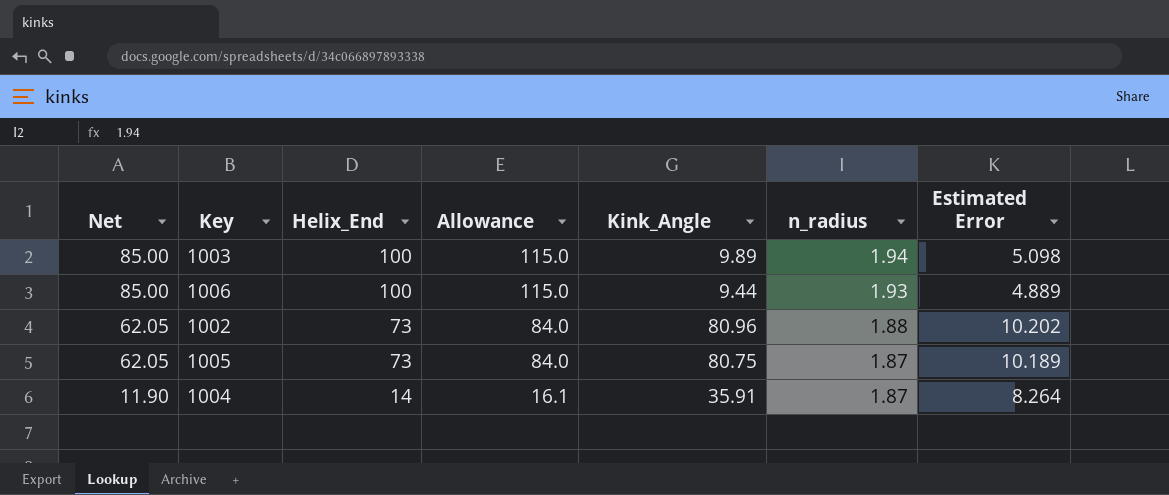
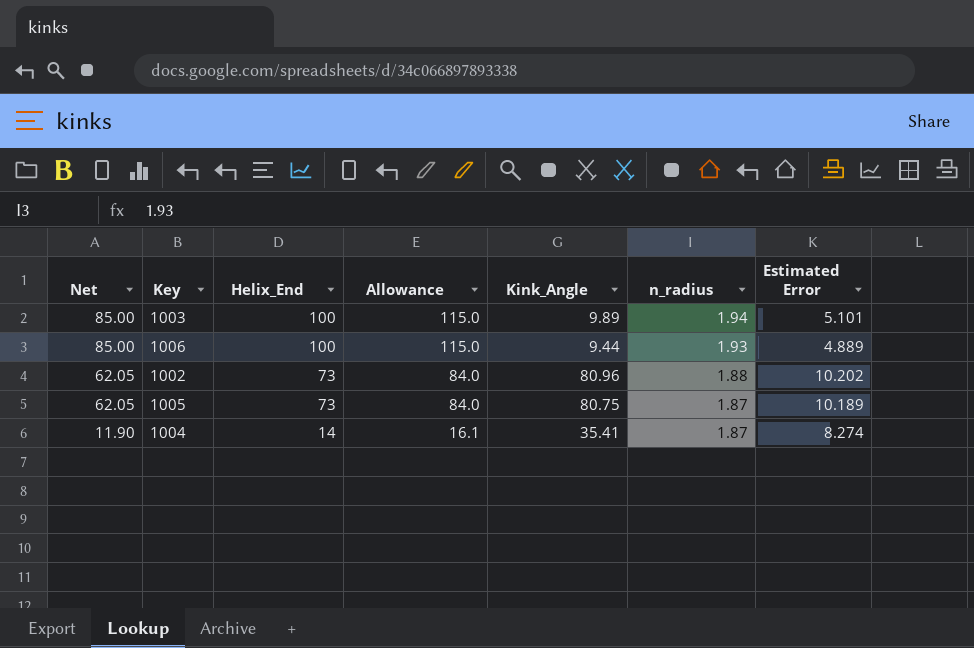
1003 | Estimated Error: 5.098 -> 5.101
1004 | Kink_Angle: 35.91 -> 35.41
1004 | Estimated Error: 8.264 -> 8.274

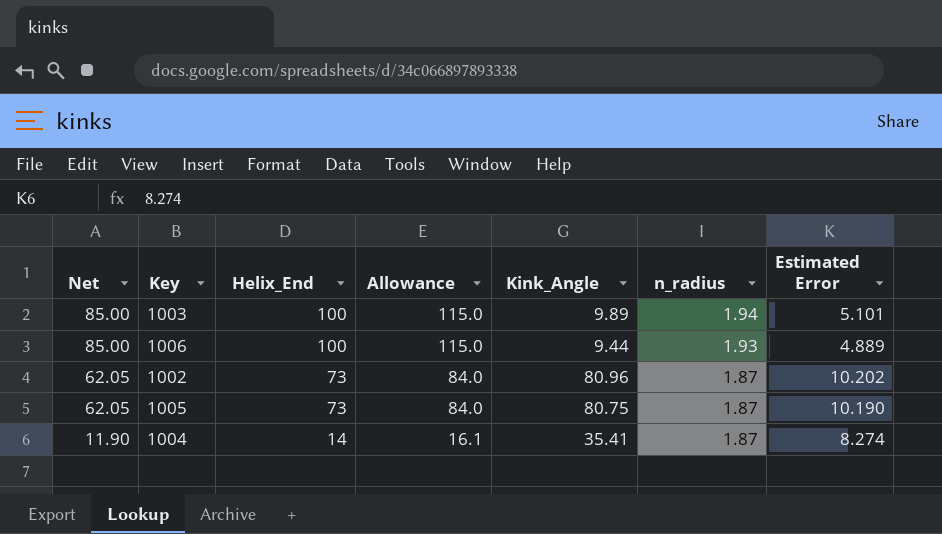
1002 | n_radius: 1.88 -> 1.87
1005 | Estimated Error: 10.189 -> 10.190

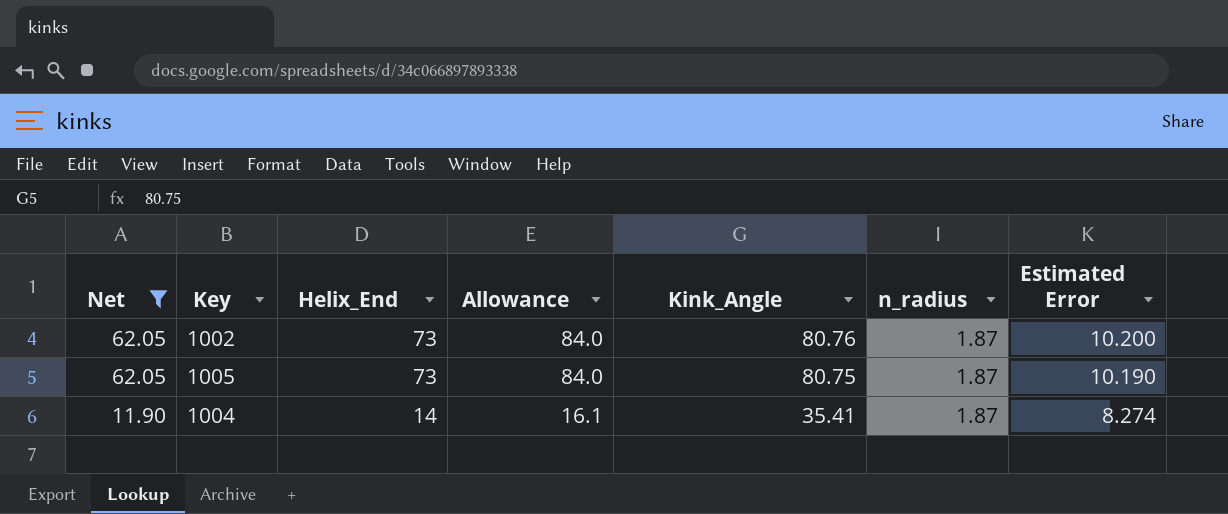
filter: none -> Net != 85.00
1002 | Kink_Angle: 80.96 -> 80.76
1002 | Estimated Error: 10.202 -> 10.200

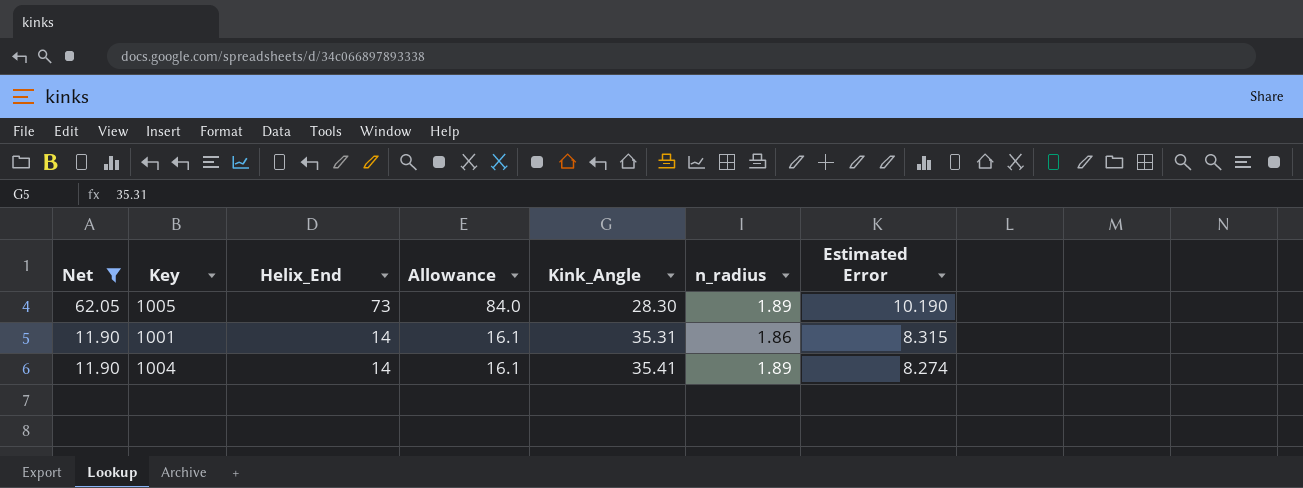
row 1002: 62.05 | 73 | 84.0 | 80.76 | 1.87 | 10.200 -> none
1005 | Kink_Angle: 80.75 -> 28.30
1005 | n_radius: 1.87 -> 1.89
row 1001: none -> 11.90 | 14 | 16.1 | 35.31 | 1.86 | 8.315
1004 | n_radius: 1.87 -> 1.89

